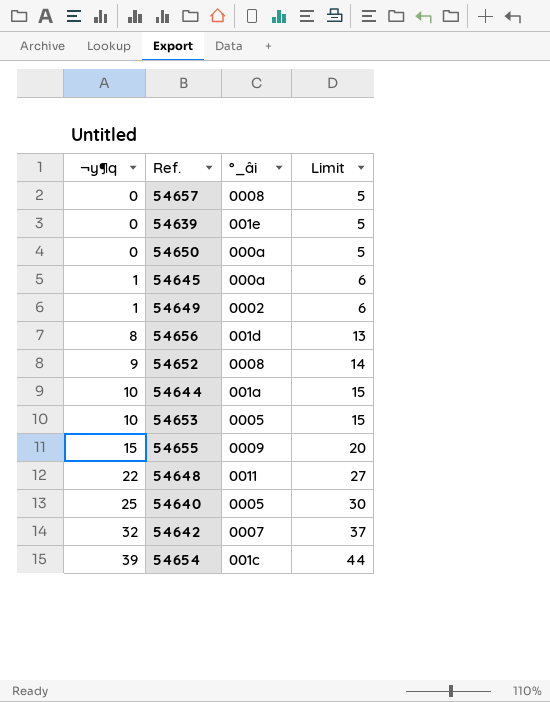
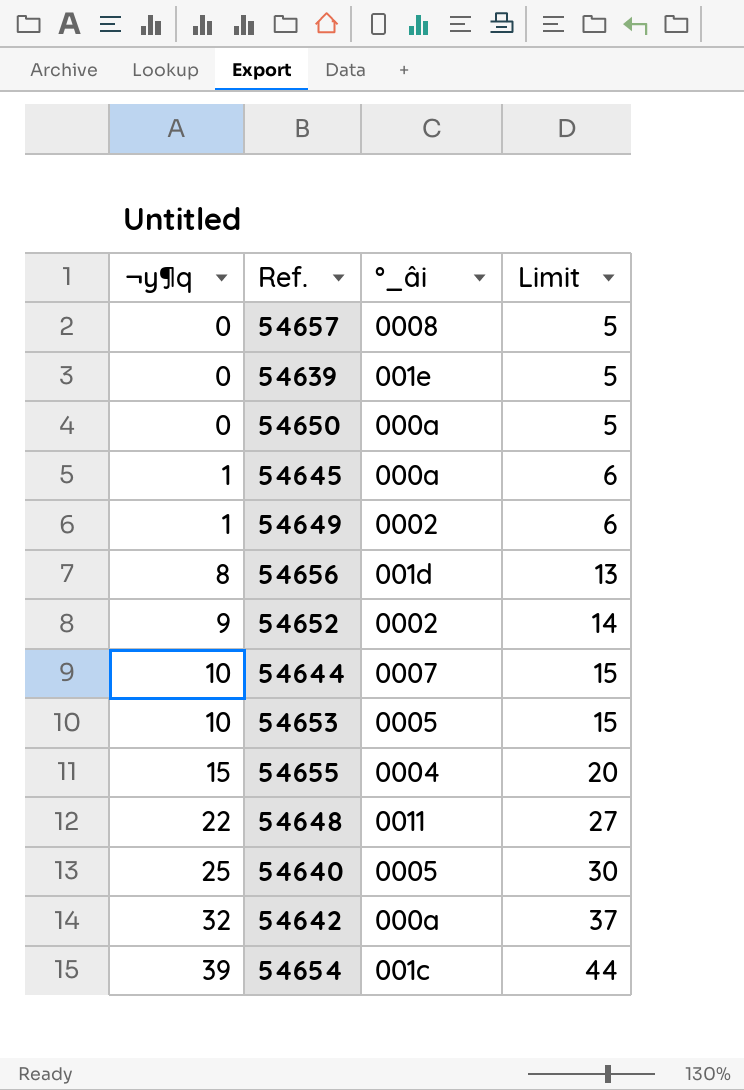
54652 | °_âi: 0008 -> 0002
54644 | °_âi: 001a -> 0007
54655 | °_âi: 0009 -> 0004
54642 | °_âi: 0007 -> 000a

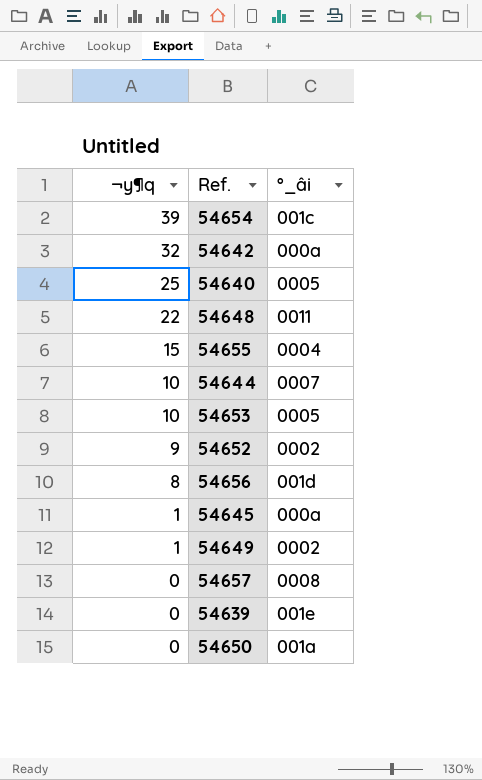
row order: ¬y¶q ascending -> ¬y¶q descending
column Limit | formula: [¬y¶q] + 5 -> none
54650 | °_âi: 000a -> 001a

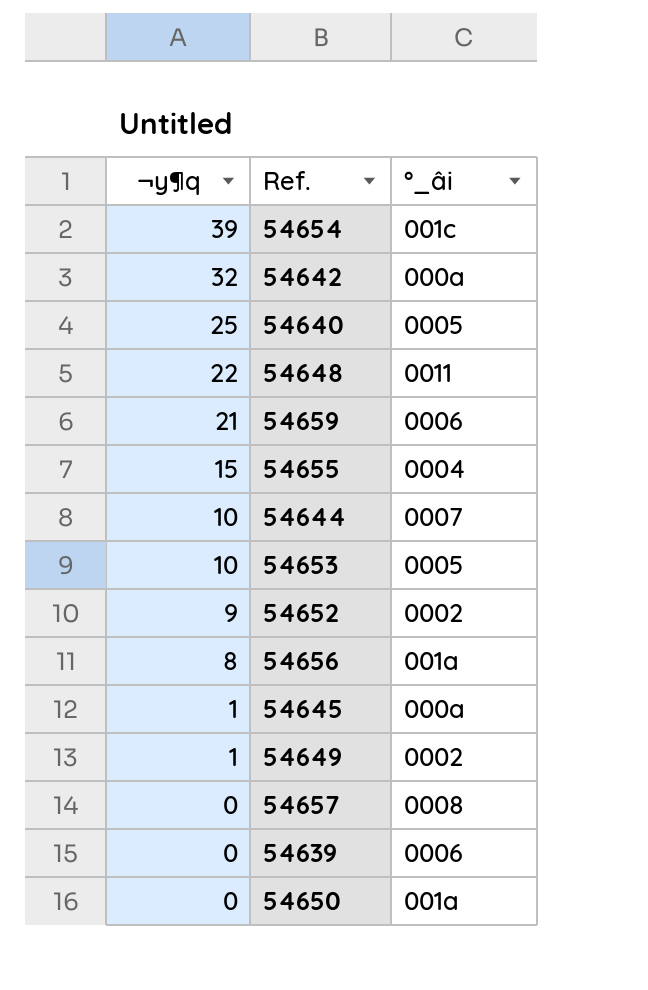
row 54659: none -> 21 | 0006
54656 | °_âi: 001d -> 001a
54639 | °_âi: 001e -> 0006

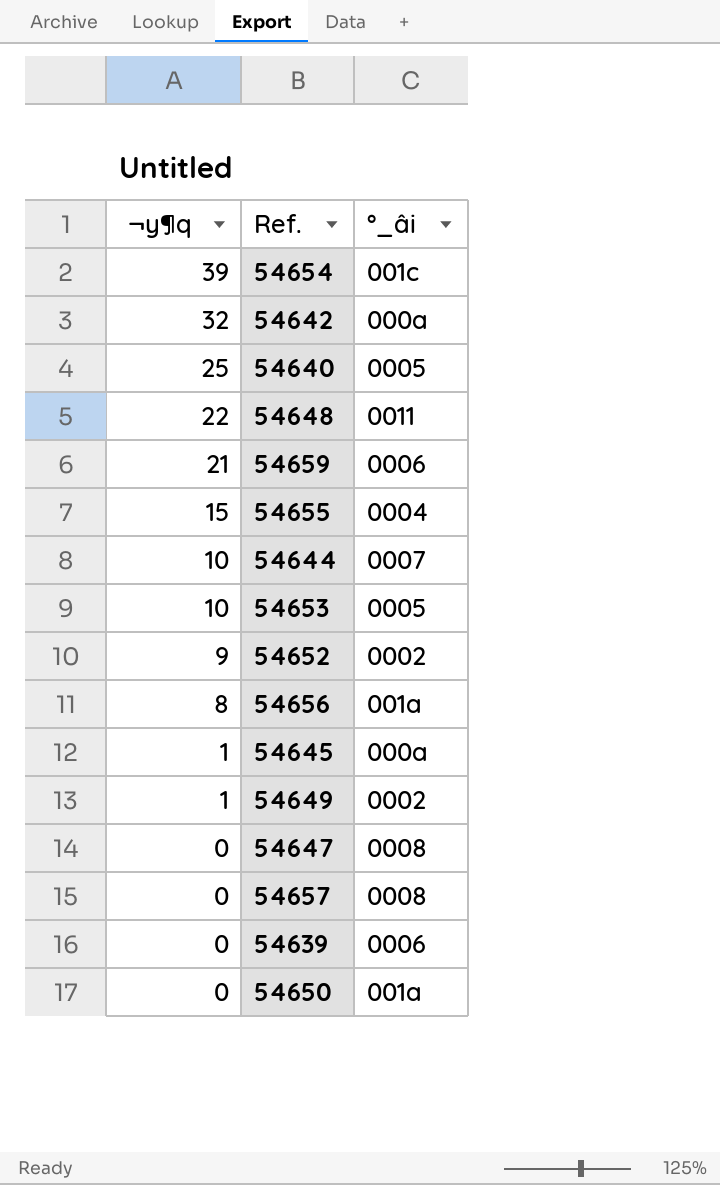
row 54647: none -> 0 | 0008

